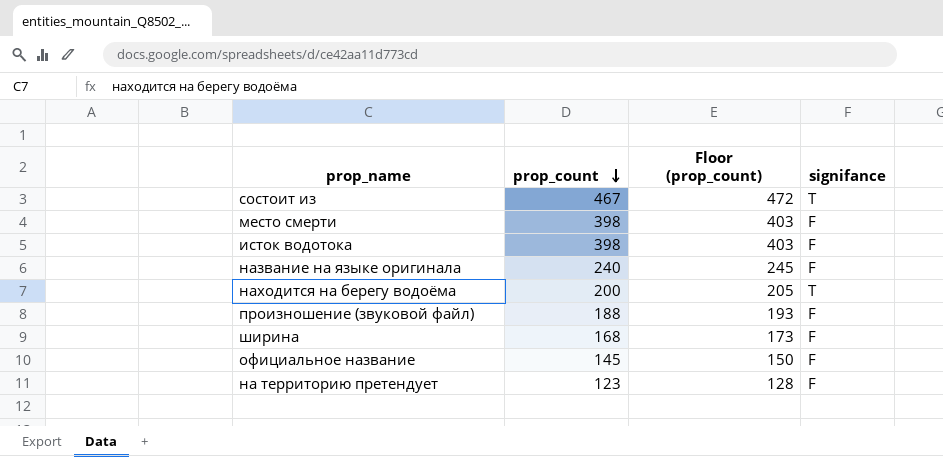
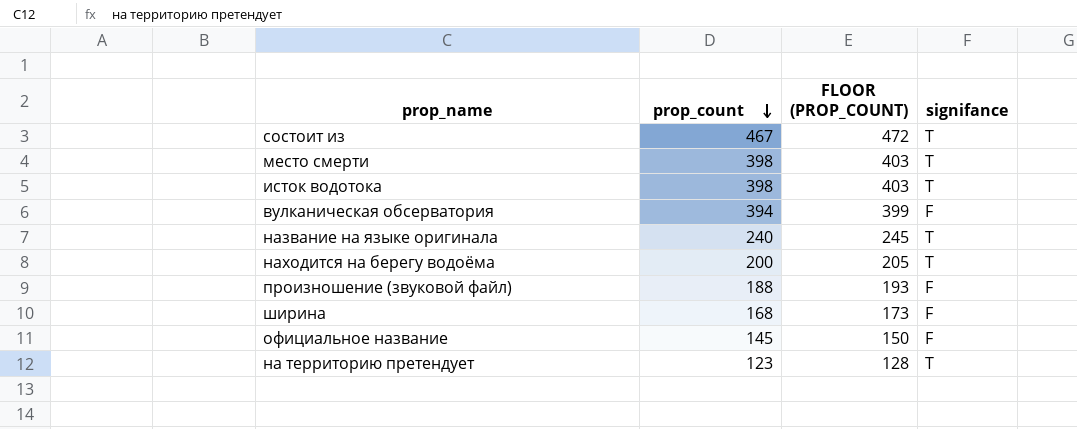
column name: Floor (prop_count) -> FLOOR (PROP_COUNT)
место смерти | signifance: F -> T
исток водотока | signifance: F -> T
row вулканическая обсерватория: none -> 394 | 399 | F
название на языке оригинала | signifance: F -> T
на территорию претендует | signifance: F -> T

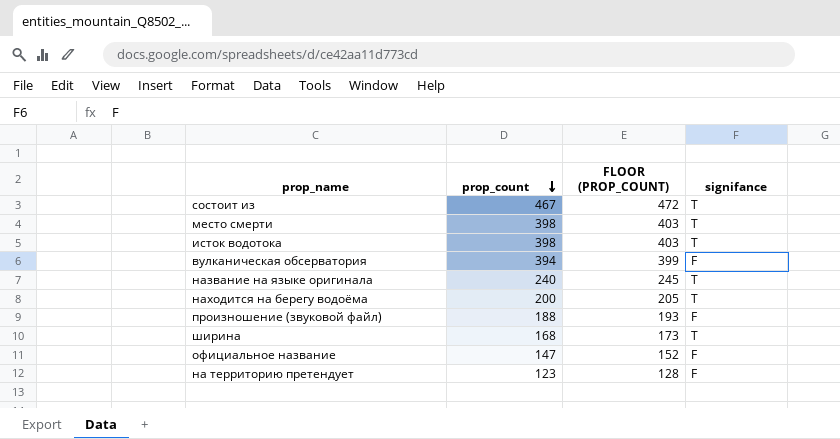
ширина | signifance: F -> T
официальное название | prop_count: 145 -> 147
официальное название | FLOOR (PROP_COUNT): 150 -> 152
на территорию претендует | signifance: T -> F

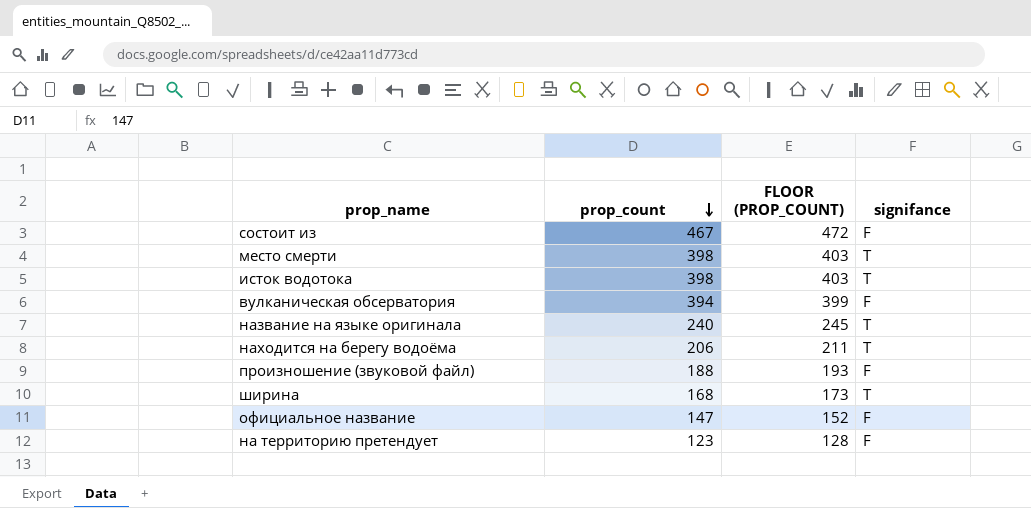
состоит из | signifance: T -> F
находится на берегу водоёма | prop_count: 200 -> 206
находится на берегу водоёма | FLOOR (PROP_COUNT): 205 -> 211

